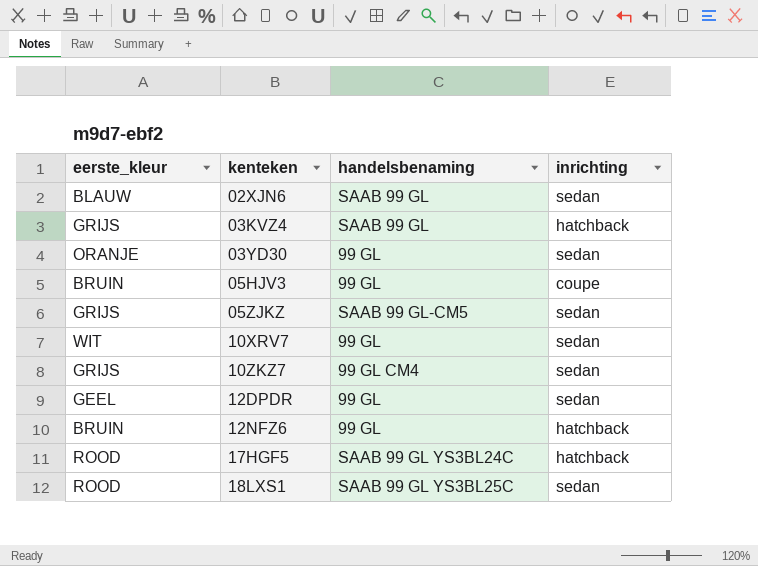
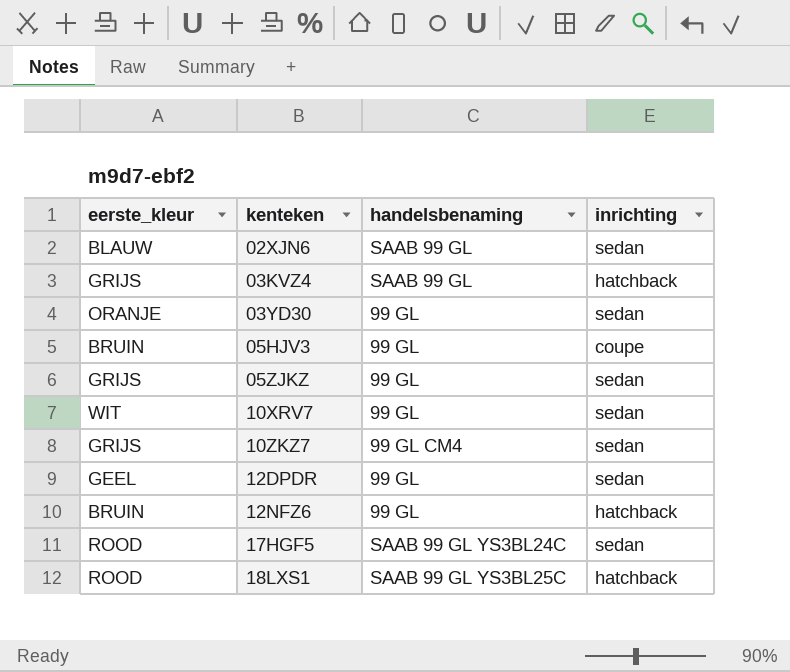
05ZJKZ | handelsbenaming: SAAB 99 GL-CM5 -> 99 GL
17HGF5 | inrichting: hatchback -> sedan
18LXS1 | inrichting: sedan -> hatchback

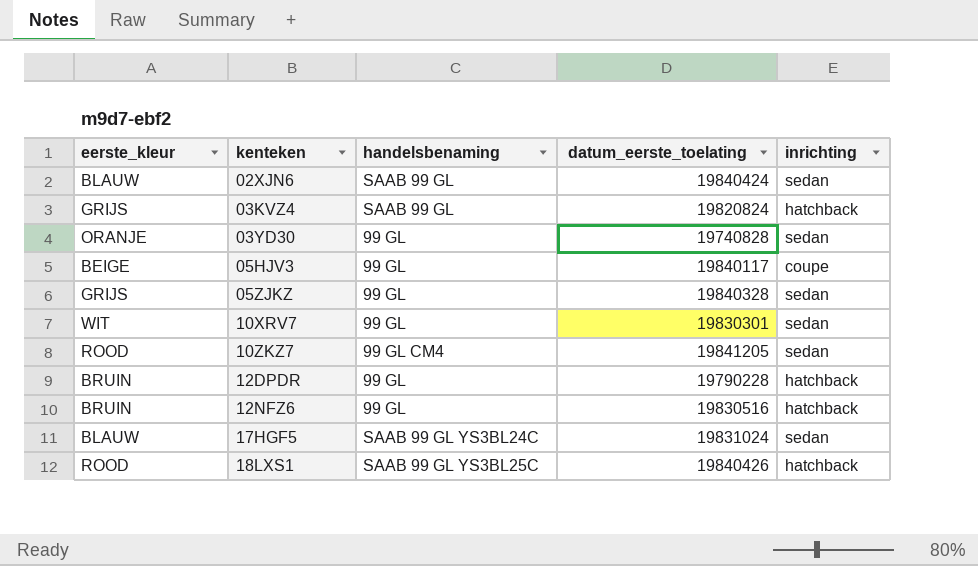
column datum_eerste_toelating | position: none -> 4
05HJV3 | eerste_kleur: BRUIN -> BEIGE
10ZKZ7 | eerste_kleur: GRIJS -> ROOD
12DPDR | eerste_kleur: GEEL -> BRUIN
12DPDR | inrichting: sedan -> hatchback
17HGF5 | eerste_kleur: ROOD -> BLAUW

